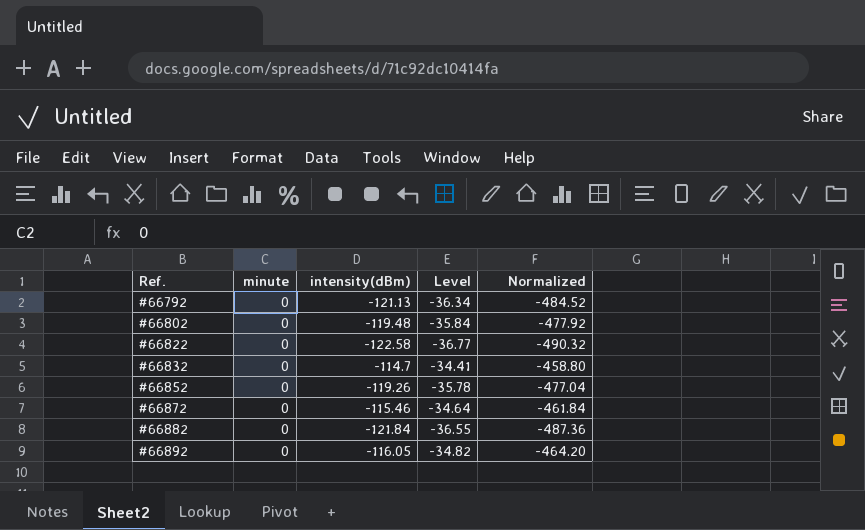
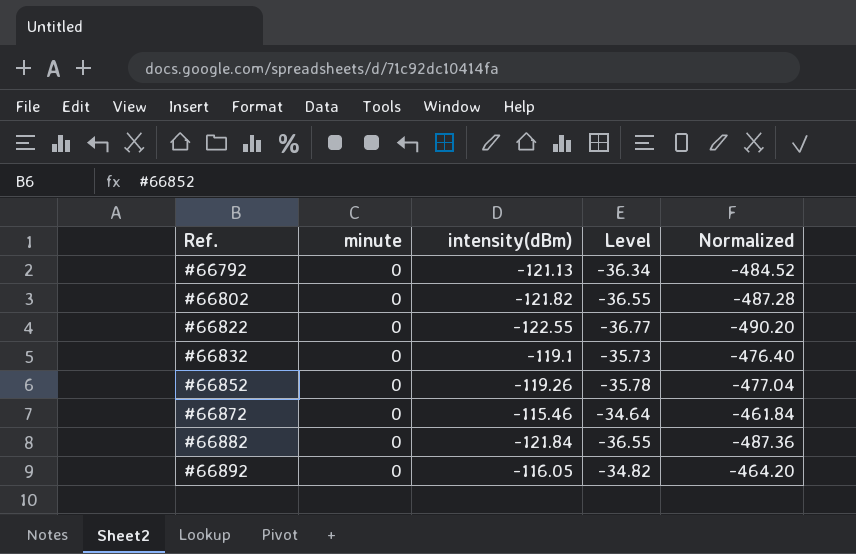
#66802 | intensity(dBm): -119.48 -> -121.82
#66802 | Level: -35.84 -> -36.55
#66802 | Normalized: -477.92 -> -487.28
#66822 | intensity(dBm): -122.58 -> -122.55
#66822 | Normalized: -490.32 -> -490.20
#66832 | intensity(dBm): -114.7 -> -119.1
#66832 | Level: -34.41 -> -35.73
#66832 | Normalized: -458.80 -> -476.40

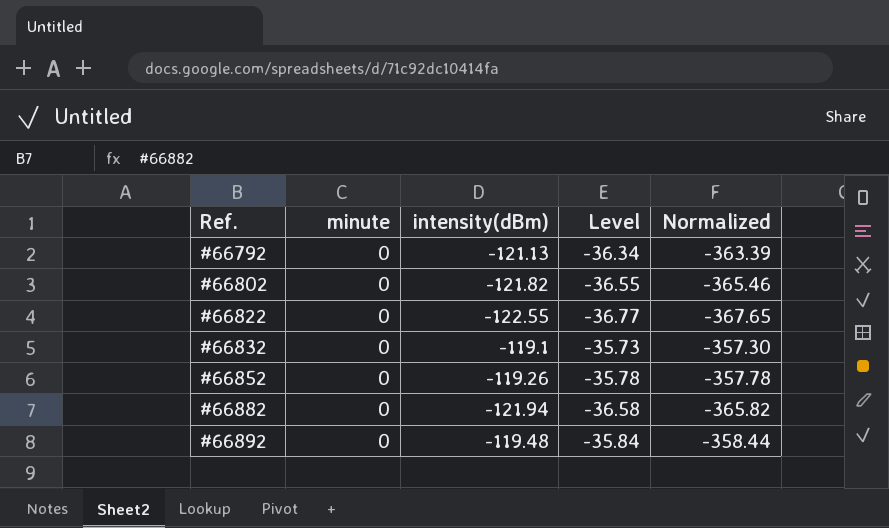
column Normalized | formula: [intensity(dBm)] * 4 -> [intensity(dBm)] * 3
row #66872: 0 | -115.46 | -34.64 | -461.84 -> none
#66882 | intensity(dBm): -121.84 -> -121.94
#66882 | Level: -36.55 -> -36.58
#66892 | intensity(dBm): -116.05 -> -119.48
#66892 | Level: -34.82 -> -35.84

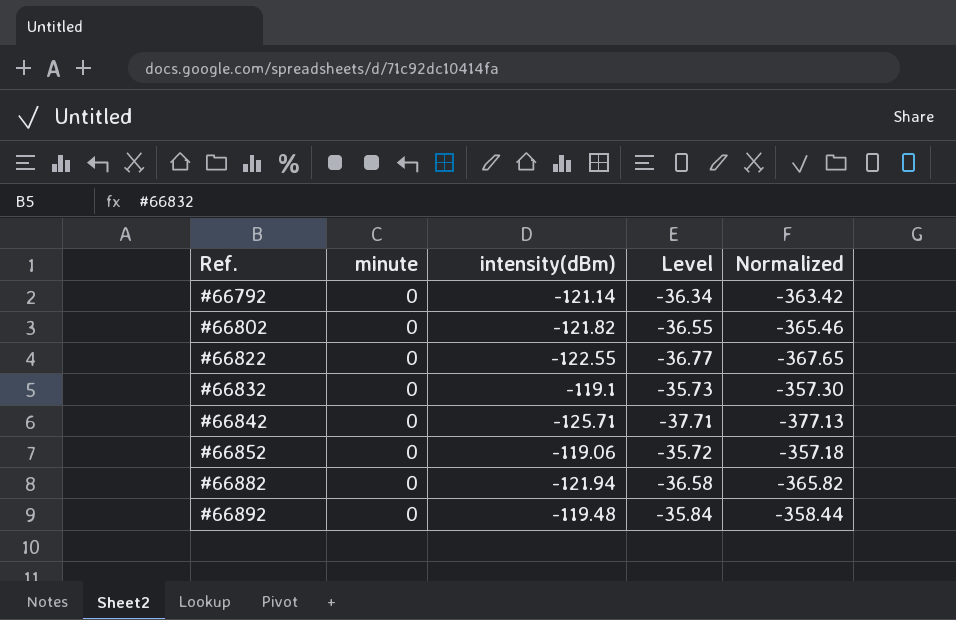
#66792 | intensity(dBm): -121.13 -> -121.14
#66792 | Normalized: -363.39 -> -363.42
row #66842: none -> 0 | -125.71 | -37.71 | -377.13
#66852 | intensity(dBm): -119.26 -> -119.06
#66852 | Level: -35.78 -> -35.72
#66852 | Normalized: -357.78 -> -357.18

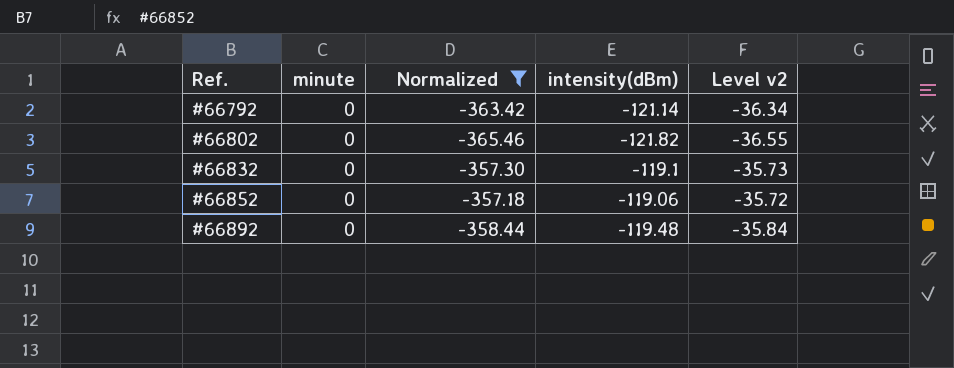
filter: none -> Normalized >= -365.46
column Normalized | position: 5 -> 3
column name: Level -> Level v2

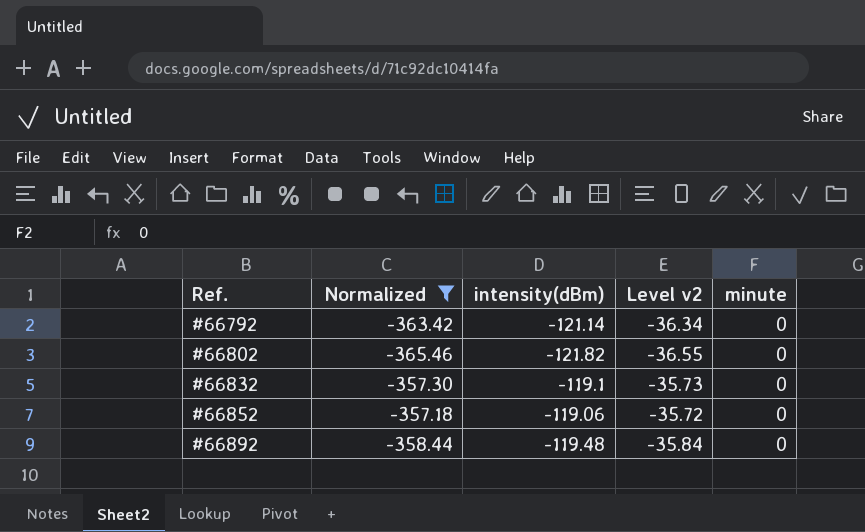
column minute | position: 2 -> 5

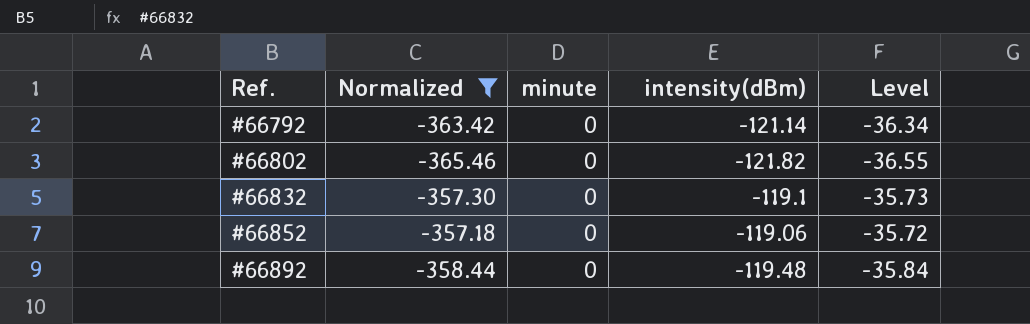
column minute | position: 5 -> 3
column name: Level v2 -> Level

